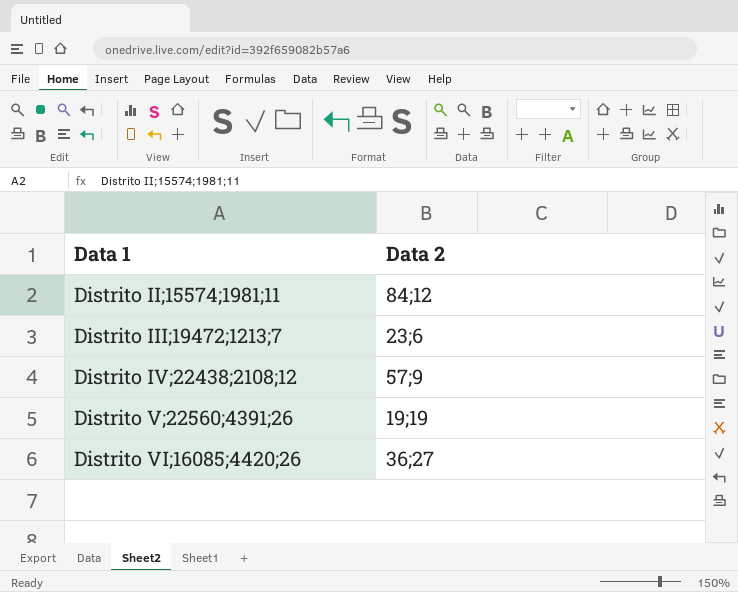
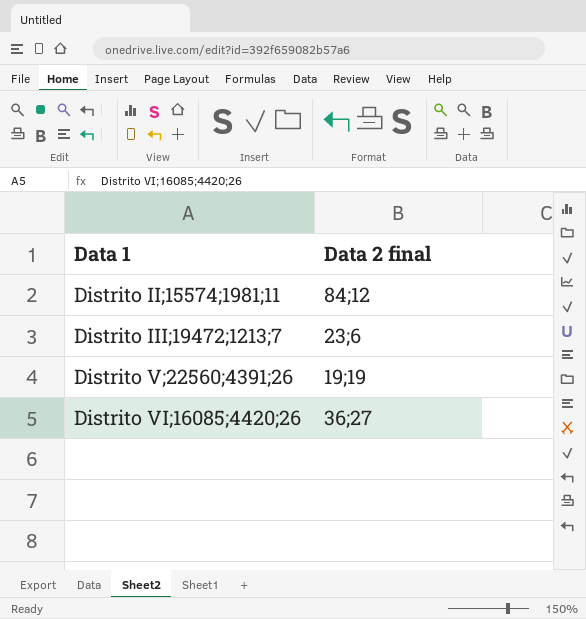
column name: Data 2 -> Data 2 final
row Distrito IV;22438;2108;12: 57;9 -> none

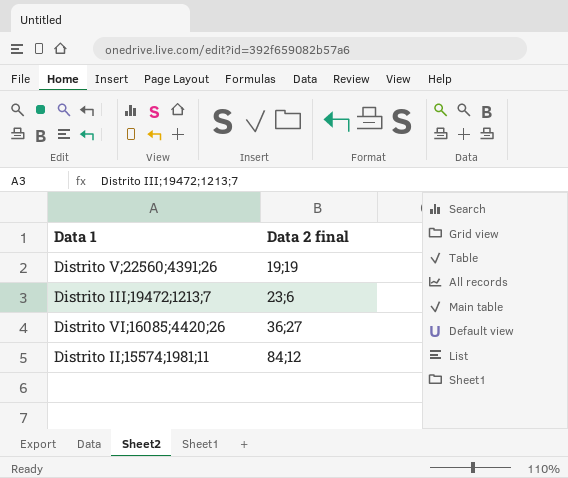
row order: Data 1 ascending -> Data 2 final ascending

